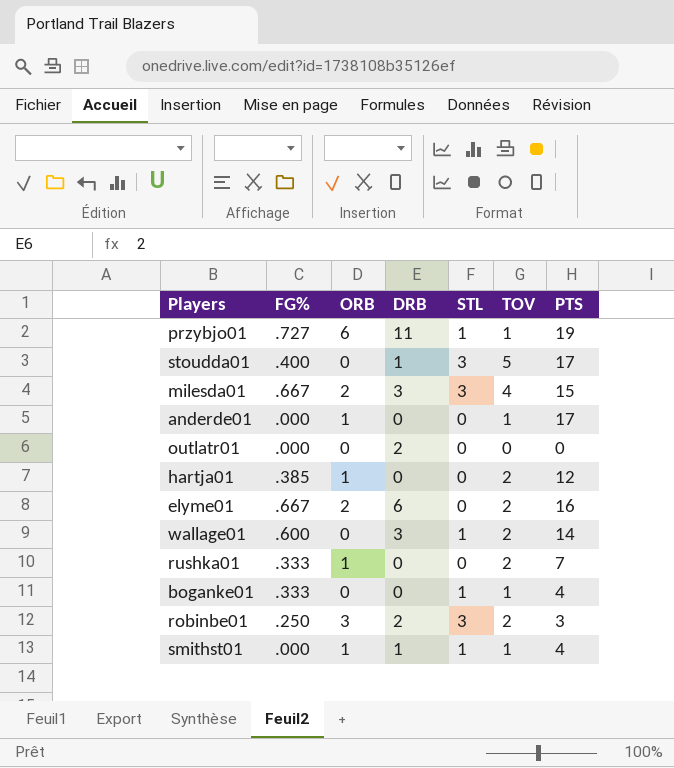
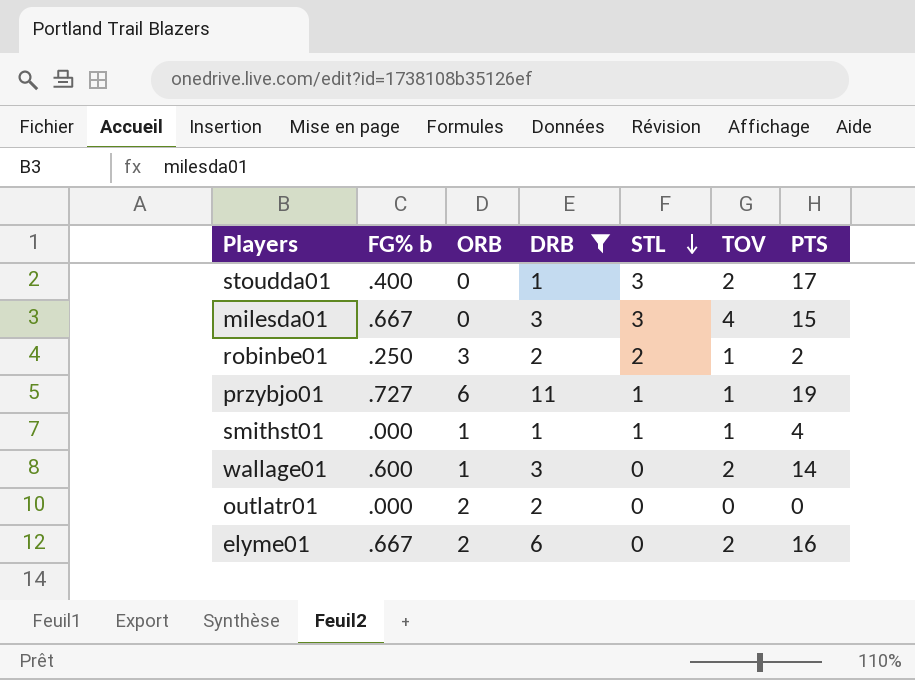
filter: none -> DRB != 0
row order: none -> STL descending
column name: FG% -> FG% b
stoudda01 | TOV: 5 -> 2
milesda01 | ORB: 2 -> 0
robinbe01 | STL: 3 -> 2
robinbe01 | TOV: 2 -> 1
robinbe01 | PTS: 3 -> 2
wallage01 | ORB: 0 -> 1
wallage01 | STL: 1 -> 0
outlatr01 | ORB: 0 -> 2

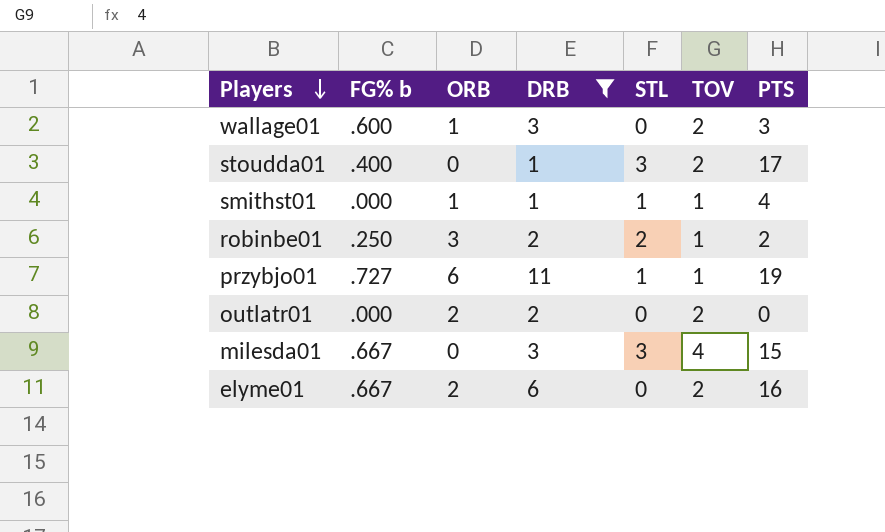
row order: STL descending -> Players descending
wallage01 | PTS: 14 -> 3
outlatr01 | TOV: 0 -> 2

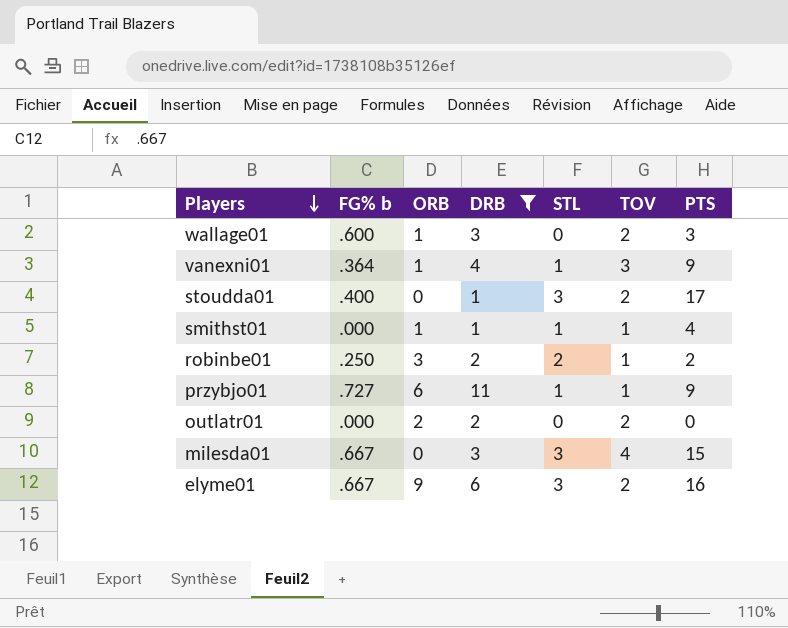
row vanexni01: none -> .364 | 1 | 4 | 1 | 3 | 9
przybjo01 | PTS: 19 -> 9
elyme01 | ORB: 2 -> 9
elyme01 | STL: 0 -> 3

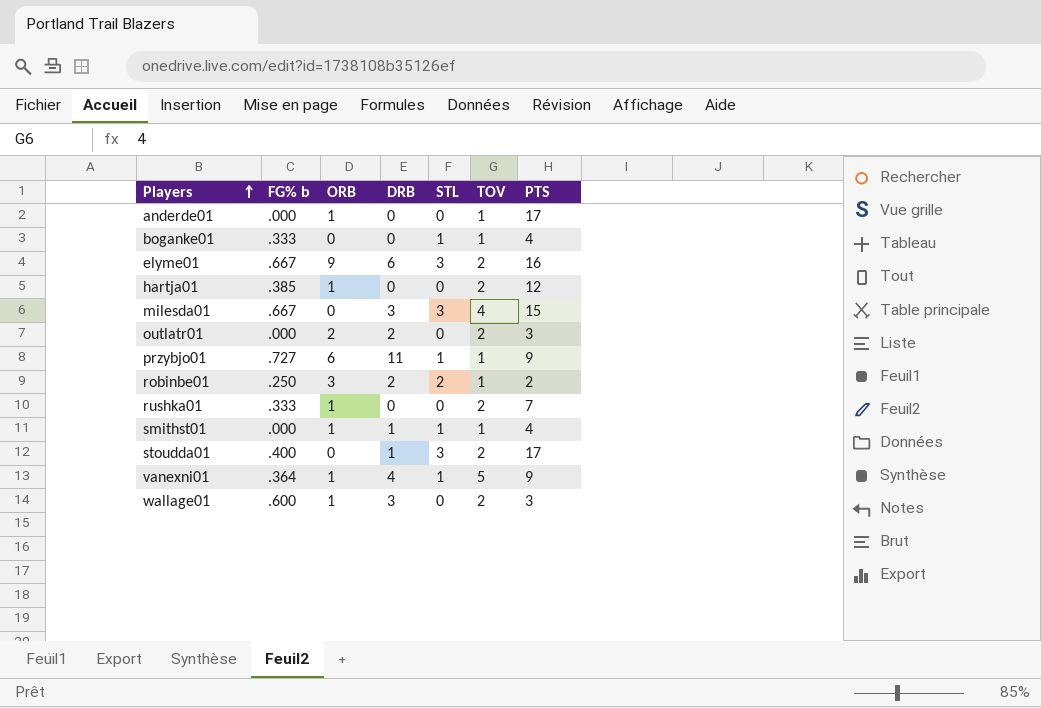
filter: DRB != 0 -> none
row order: Players descending -> Players ascending
outlatr01 | PTS: 0 -> 3
vanexni01 | TOV: 3 -> 5

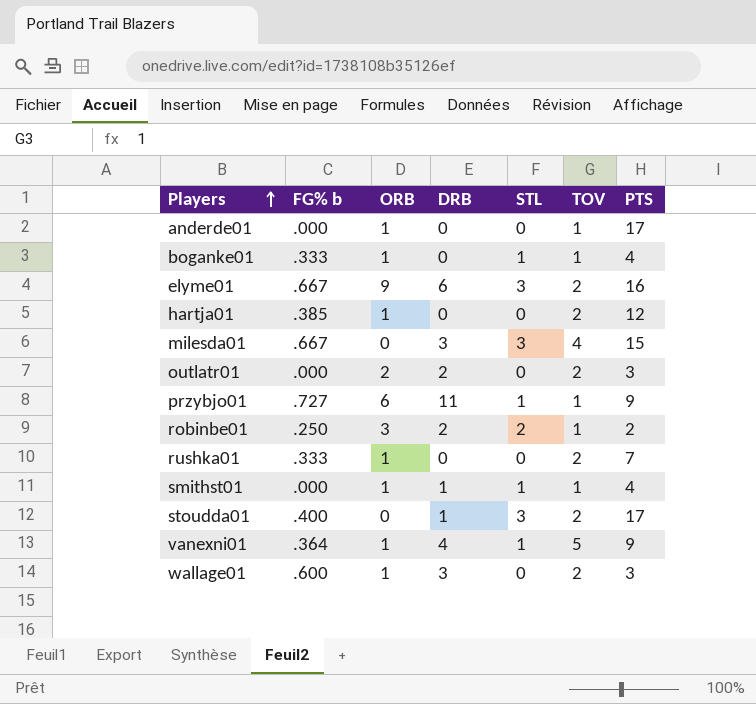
boganke01 | ORB: 0 -> 1

